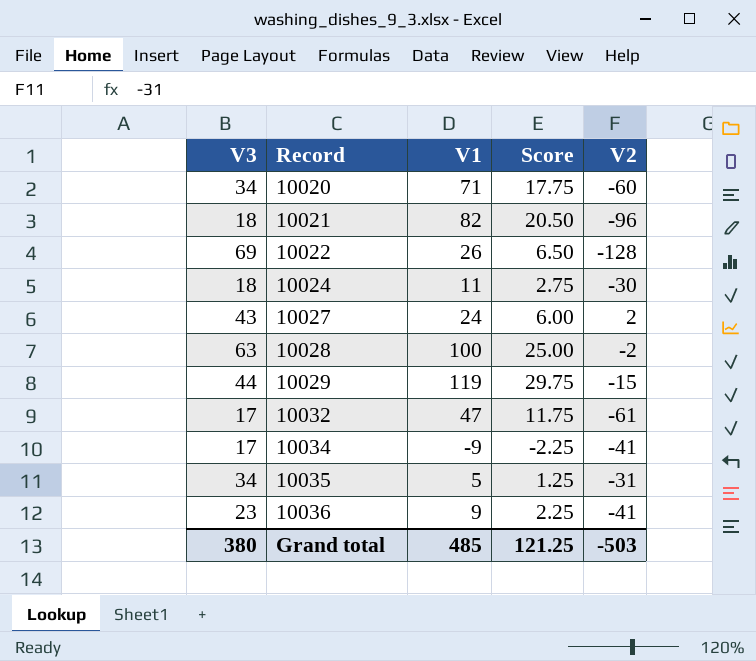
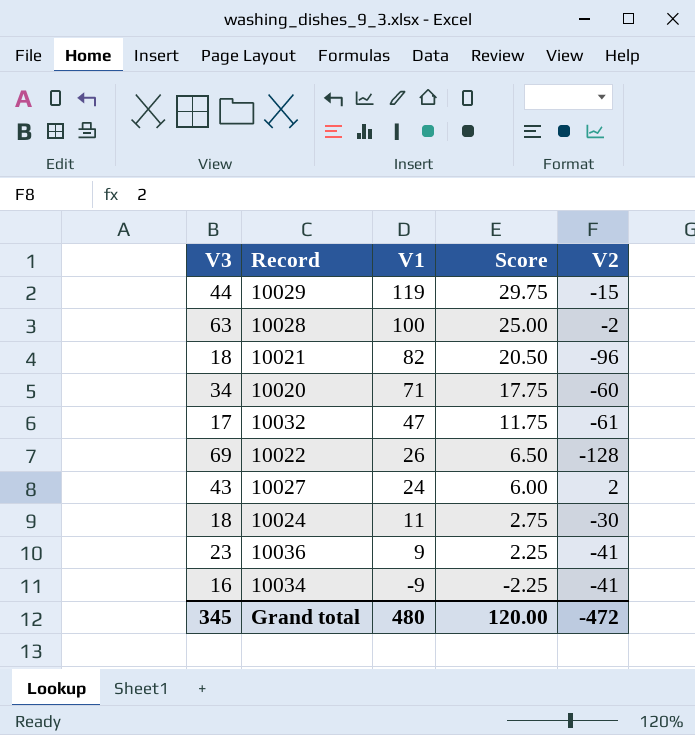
row order: Record ascending -> V1 descending
row 10035: 34 | 5 | 1.25 | -31 -> none
10034 | V3: 17 -> 16
Grand total | V3: 380 -> 345
Grand total | V1: 485 -> 480
Grand total | Score: 121.25 -> 120.00
Grand total | V2: -503 -> -472

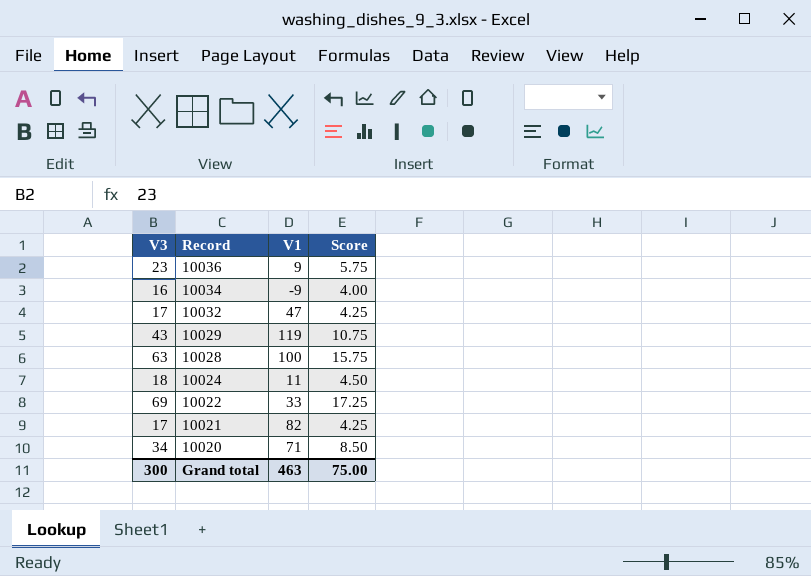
row order: V1 descending -> Record descending
column V2 | position: 5 -> none
column Score | formula: [V1] * 0.25 -> [V3] * 0.25
row 10027: 43 | 24 | 6.00 | 2 -> none
10029 | V3: 44 -> 43
10022 | V1: 26 -> 33
10021 | V3: 18 -> 17
Grand total | V3: 345 -> 300
Grand total | V1: 480 -> 463
Grand total | Score: 120.00 -> 75.00

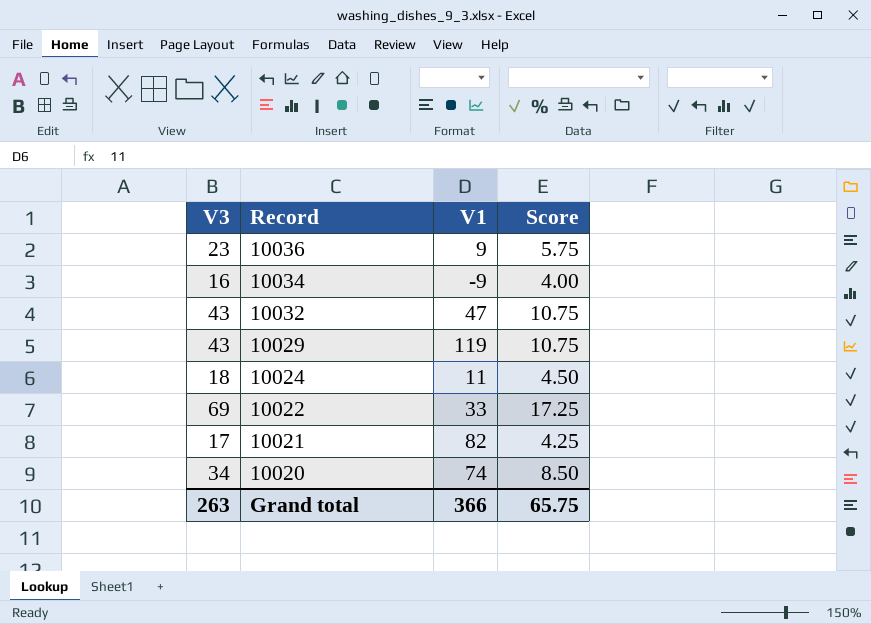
row 10028: 63 | 100 | 15.75 -> none
10032 | V3: 17 -> 43
10032 | Score: 4.25 -> 10.75
10020 | V1: 71 -> 74
Grand total | V3: 300 -> 263
Grand total | V1: 463 -> 366
Grand total | Score: 75.00 -> 65.75

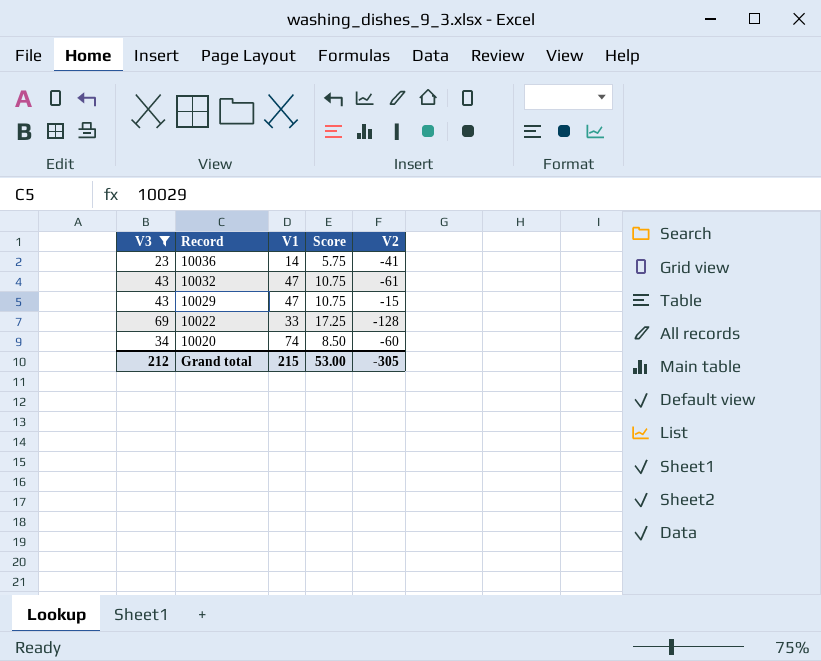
filter: none -> V3 >= 23
column V2 | position: none -> 5
10036 | V1: 9 -> 14
10029 | V1: 119 -> 47
Grand total | V3: 263 -> 212
Grand total | V1: 366 -> 215
Grand total | Score: 65.75 -> 53.00

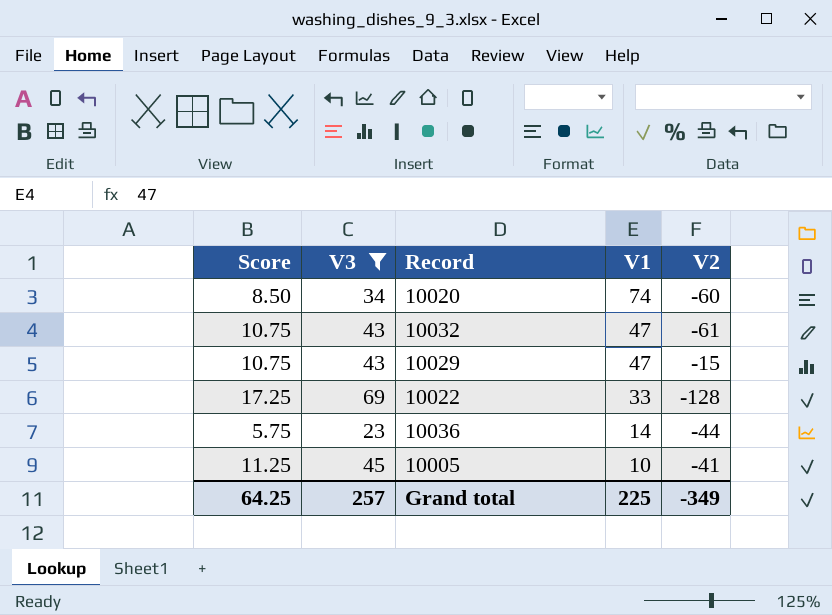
row order: Record descending -> V1 descending
column Score | position: 4 -> 1
10036 | V2: -41 -> -44
row 10005: none -> 11.25 | 45 | 10 | -41
Grand total | Score: 53.00 -> 64.25
Grand total | V3: 212 -> 257
Grand total | V1: 215 -> 225
Grand total | V2: -305 -> -349

